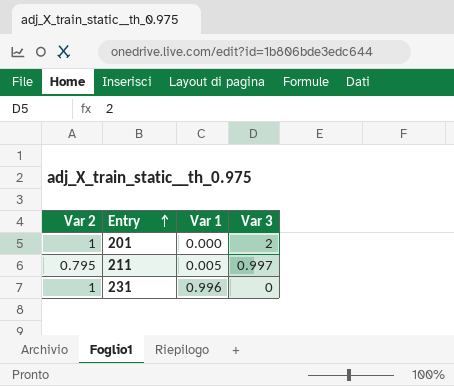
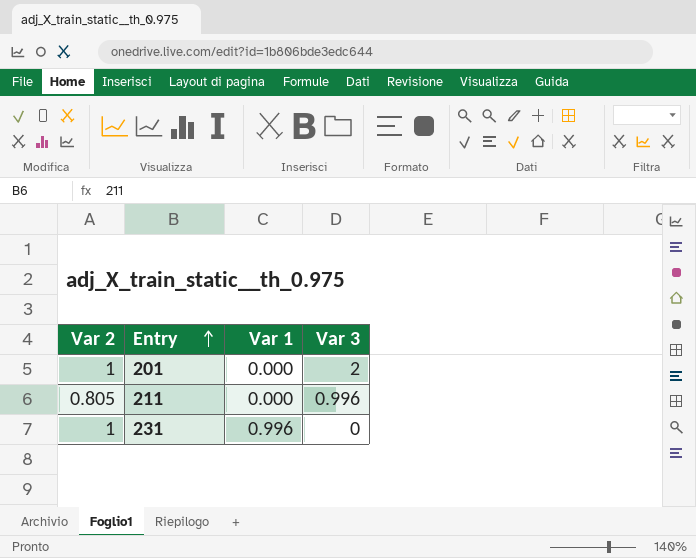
211 | Var 2: 0.795 -> 0.805
211 | Var 1: 0.005 -> 0.000
211 | Var 3: 0.997 -> 0.996

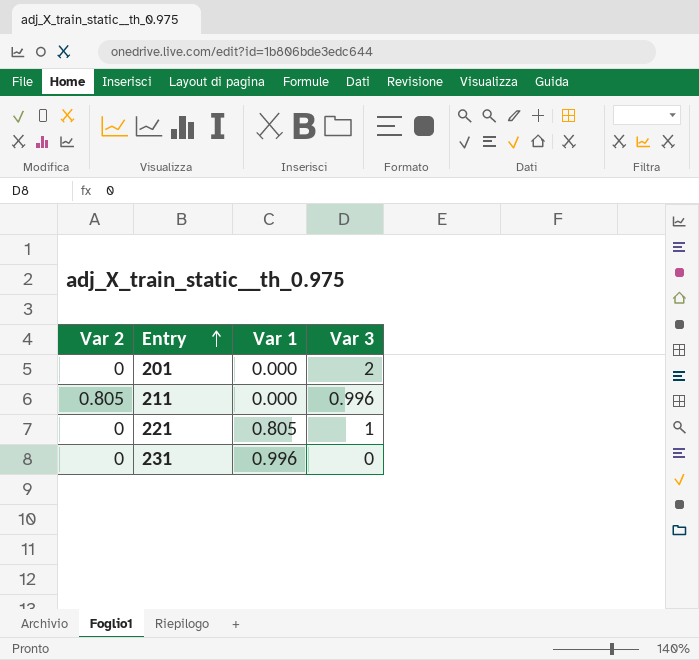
201 | Var 2: 1 -> 0
row 221: none -> 0 | 0.805 | 1
231 | Var 2: 1 -> 0

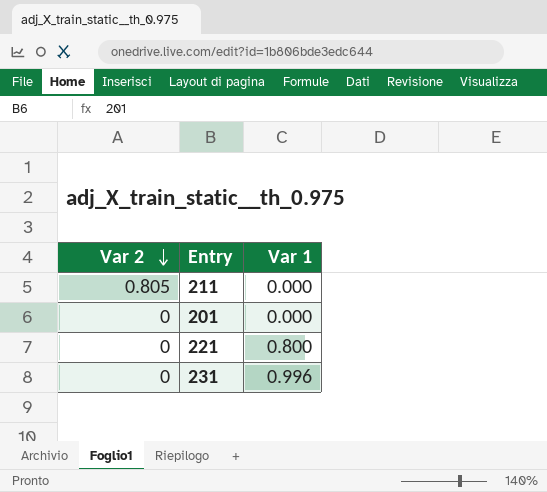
row order: Entry ascending -> Var 2 descending
column Var 3 | position: 4 -> none
221 | Var 1: 0.805 -> 0.800

